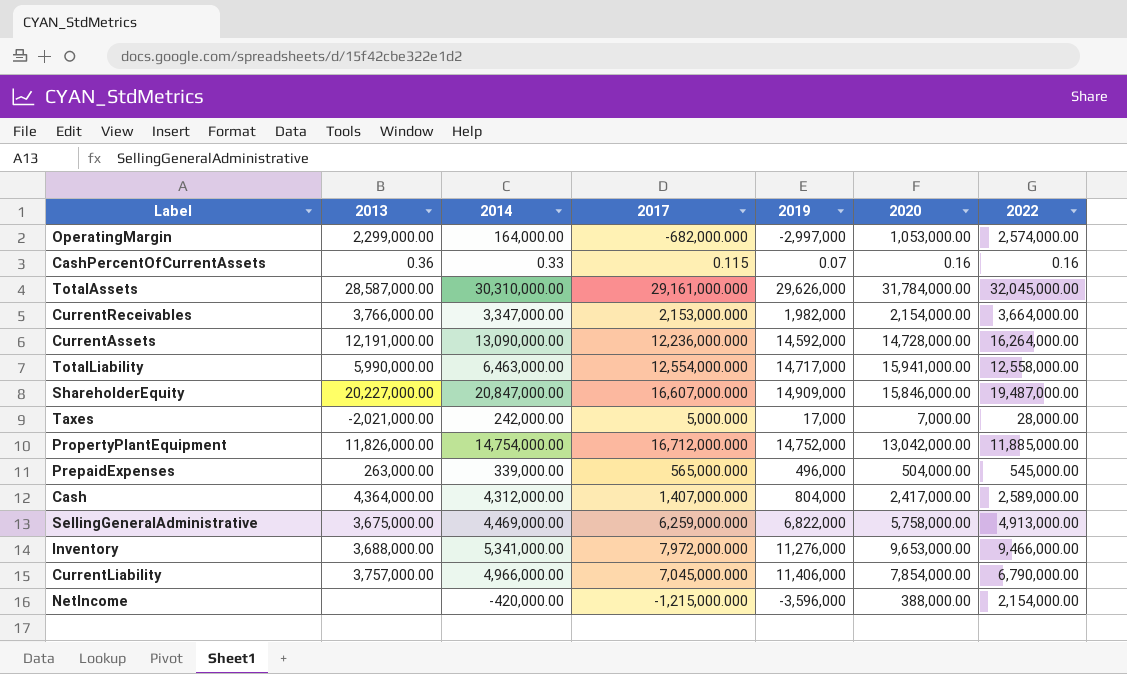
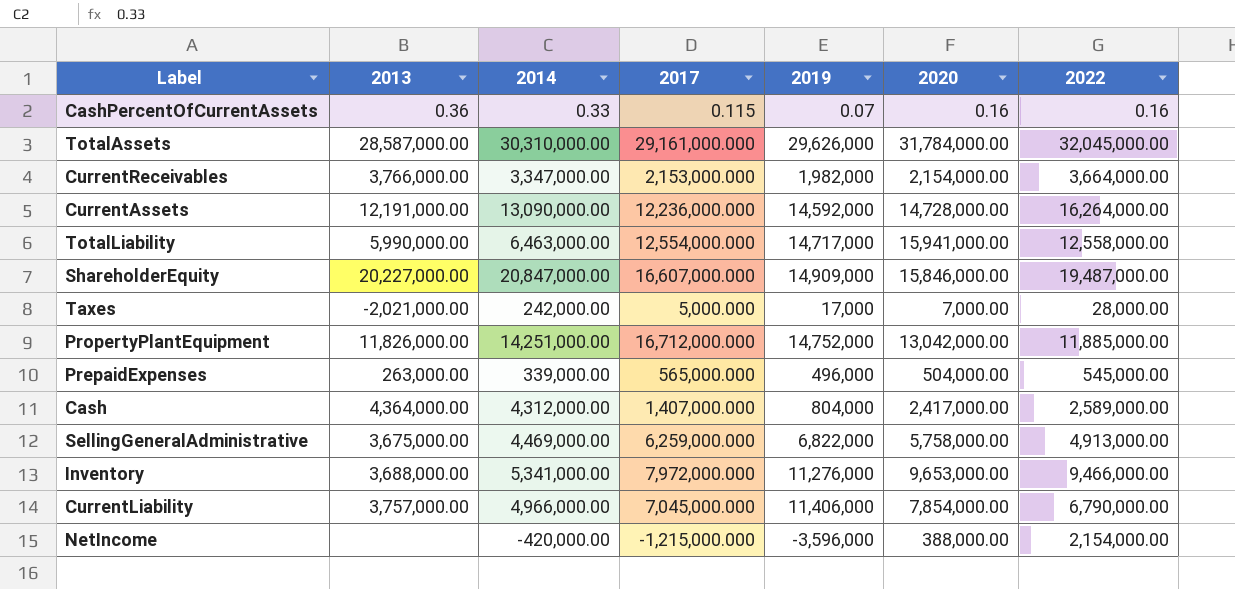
row OperatingMargin: 2,299,000.00 | 164,000.00 | -682,000.000 | -2,997,000 | 1,053,000.00 | 2,574,000.00 -> none
PropertyPlantEquipment | 2014: 14,754,000.00 -> 14,251,000.00

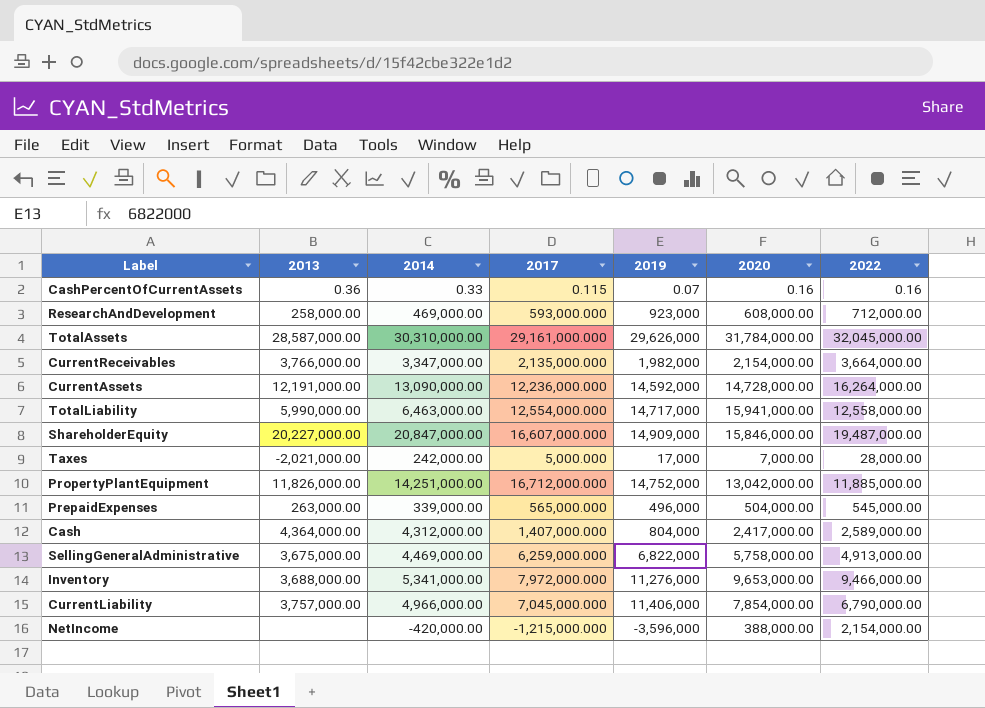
row ResearchAndDevelopment: none -> 258,000.00 | 469,000.00 | 593,000.000 | 923,000 | 608,000.00 | 712,000.00
CurrentReceivables | 2017: 2,153,000.000 -> 2,135,000.000

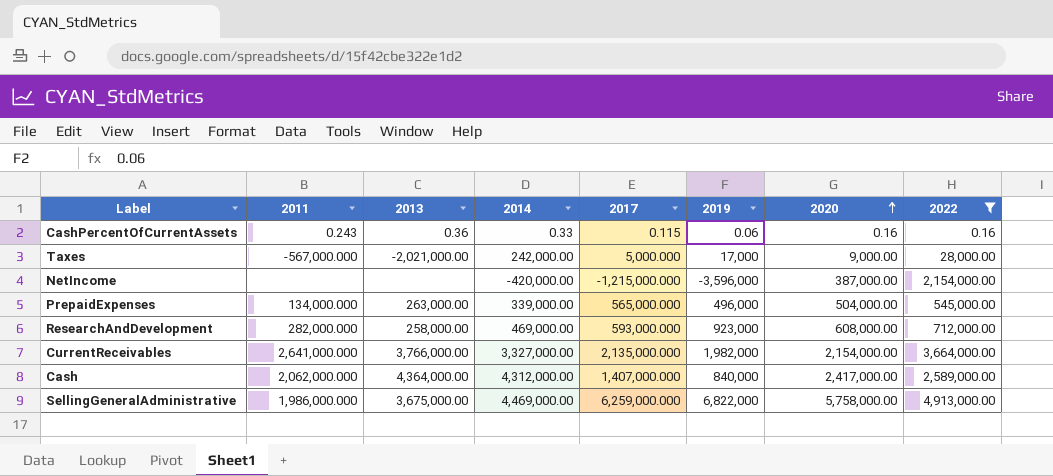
filter: none -> 2022 <= 4,913,000.00
row order: none -> 2020 ascending
column 2011 | position: none -> 2
CashPercentOfCurrentAssets | 2019: 0.07 -> 0.06
Taxes | 2020: 7,000.00 -> 9,000.00
NetIncome | 2020: 388,000.00 -> 387,000.00
CurrentReceivables | 2014: 3,347,000.00 -> 3,327,000.00
Cash | 2019: 804,000 -> 840,000

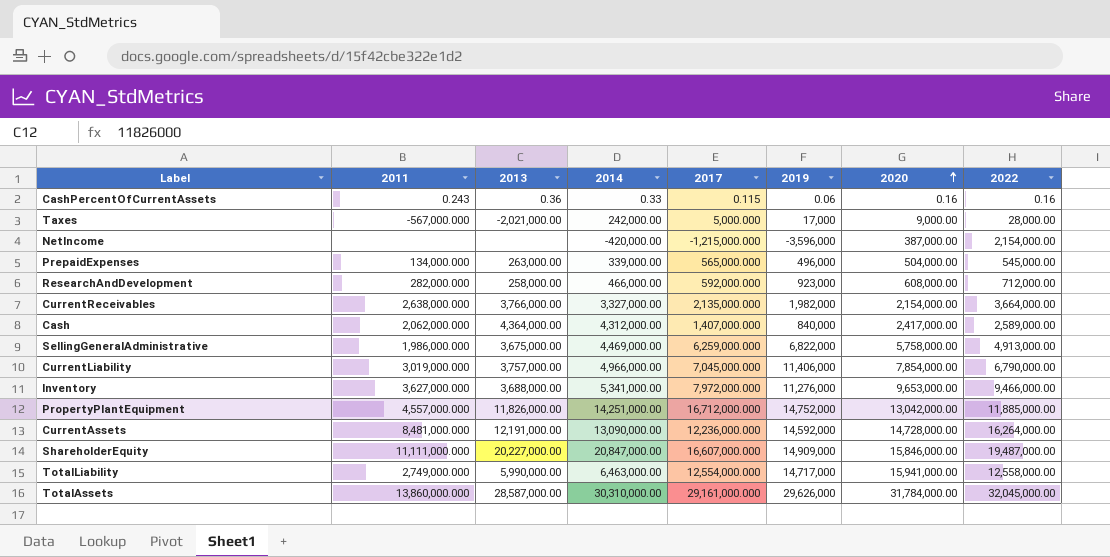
filter: 2022 <= 4,913,000.00 -> none
ResearchAndDevelopment | 2014: 469,000.00 -> 466,000.00
ResearchAndDevelopment | 2017: 593,000.000 -> 592,000.000
CurrentReceivables | 2011: 2,641,000.000 -> 2,638,000.000

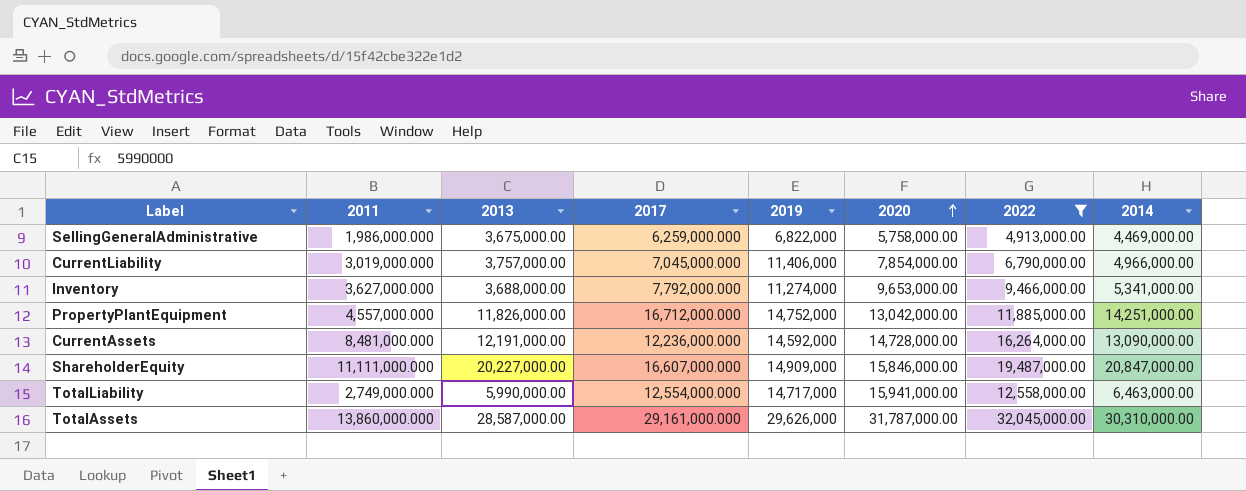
filter: none -> 2022 >= 4,913,000.00
column 2014 | position: 4 -> 8
Inventory | 2017: 7,972,000.000 -> 7,792,000.000
Inventory | 2019: 11,276,000 -> 11,274,000
TotalAssets | 2020: 31,784,000.00 -> 31,787,000.00

